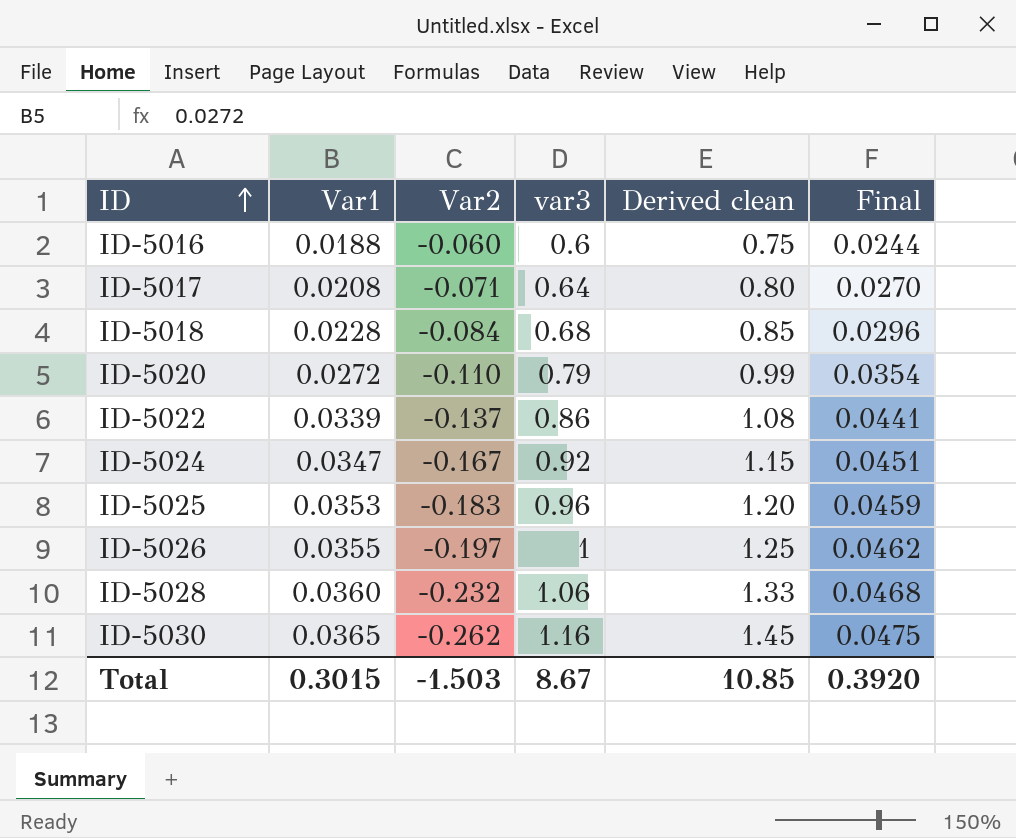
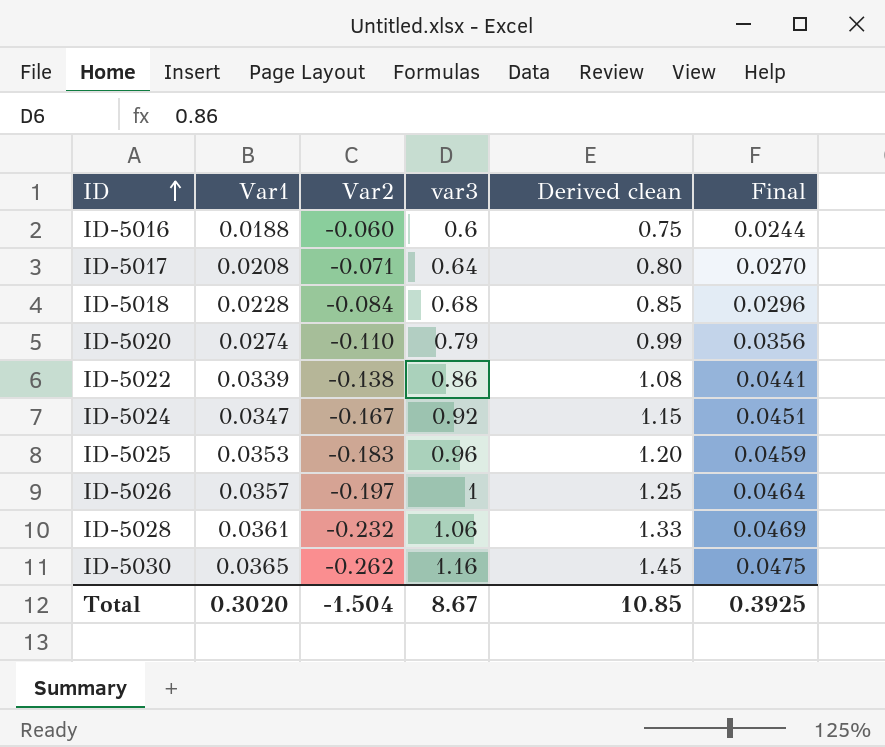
ID-5020 | Var1: 0.0272 -> 0.0274
ID-5020 | Final: 0.0354 -> 0.0356
ID-5022 | Var2: -0.137 -> -0.138
ID-5026 | Var1: 0.0355 -> 0.0357
ID-5026 | Final: 0.0462 -> 0.0464
ID-5028 | Var1: 0.0360 -> 0.0361
ID-5028 | Final: 0.0468 -> 0.0469
Total | Var1: 0.3015 -> 0.3020
Total | Var2: -1.503 -> -1.504
Total | Final: 0.3920 -> 0.3925

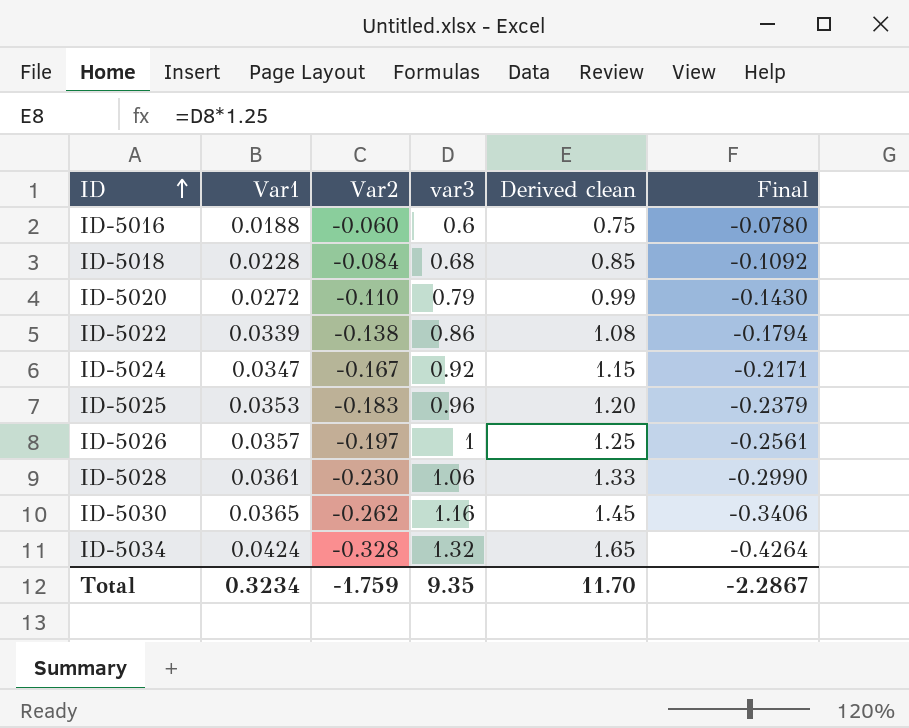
column Final | formula: [Var1] * 1.3 -> [Var2] * 1.3
row ID-5017: 0.0208 | -0.071 | 0.64 | 0.80 | 0.0270 -> none
ID-5020 | Var1: 0.0274 -> 0.0272
ID-5028 | Var2: -0.232 -> -0.230
row ID-5034: none -> 0.0424 | -0.328 | 1.32 | 1.65 | -0.4264
Total | Var1: 0.3020 -> 0.3234
Total | Var2: -1.504 -> -1.759
Total | var3: 8.67 -> 9.35
Total | Derived clean: 10.85 -> 11.70
Total | Final: 0.3925 -> -2.2867

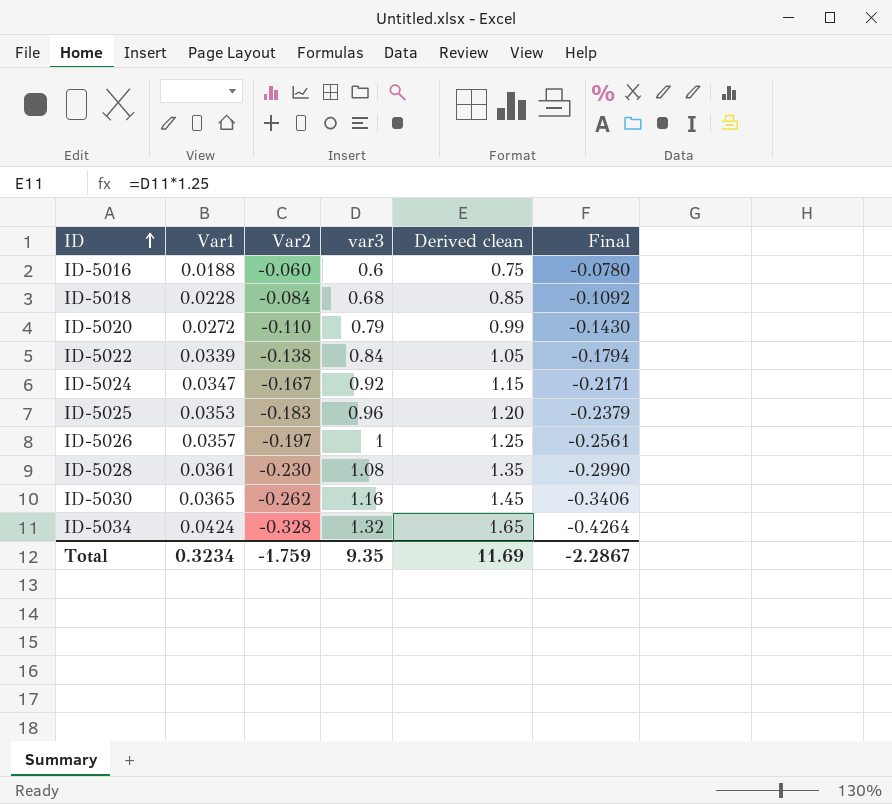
ID-5022 | var3: 0.86 -> 0.84
ID-5022 | Derived clean: 1.08 -> 1.05
ID-5028 | var3: 1.06 -> 1.08
ID-5028 | Derived clean: 1.33 -> 1.35
Total | Derived clean: 11.70 -> 11.69

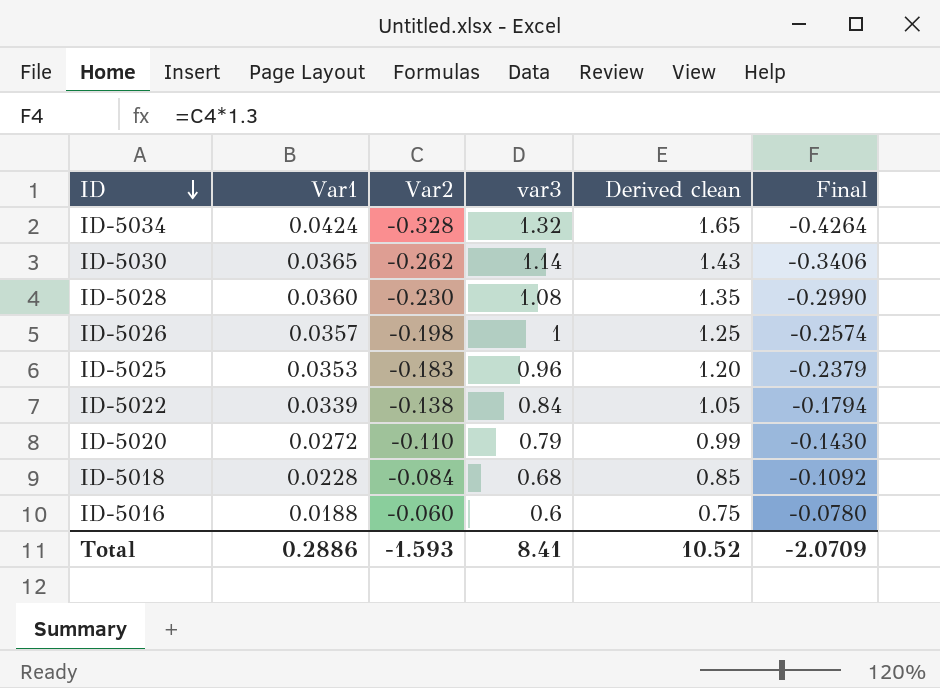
row order: ID ascending -> ID descending
row ID-5024: 0.0347 | -0.167 | 0.92 | 1.15 | -0.2171 -> none
ID-5030 | var3: 1.16 -> 1.14
ID-5030 | Derived clean: 1.45 -> 1.43
ID-5028 | Var1: 0.0361 -> 0.0360
ID-5026 | Var2: -0.197 -> -0.198
ID-5026 | Final: -0.2561 -> -0.2574
Total | Var1: 0.3234 -> 0.2886
Total | Var2: -1.759 -> -1.593
Total | var3: 9.35 -> 8.41
Total | Derived clean: 11.69 -> 10.52
Total | Final: -2.2867 -> -2.0709

